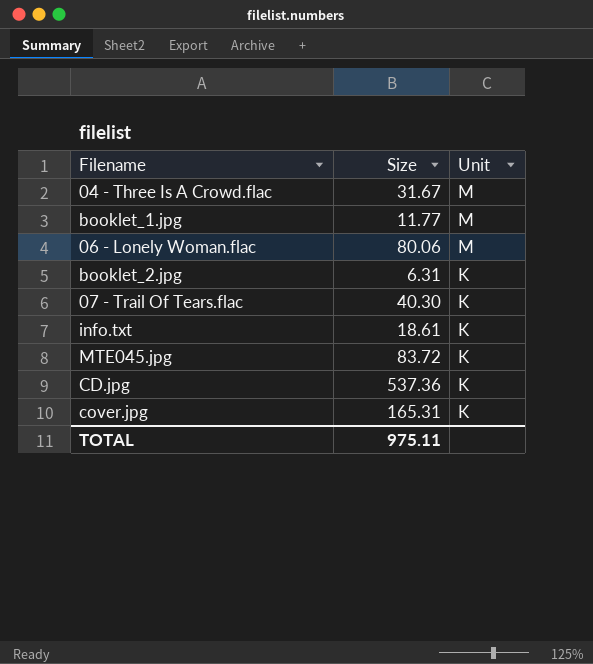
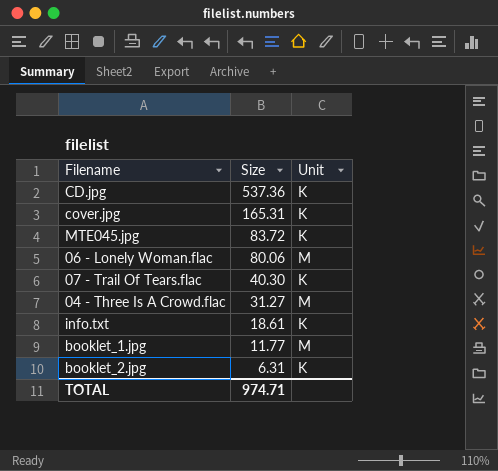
row order: Unit descending -> Size descending
04 - Three Is A Crowd.flac | Size: 31.67 -> 31.27
TOTAL | Size: 975.11 -> 974.71

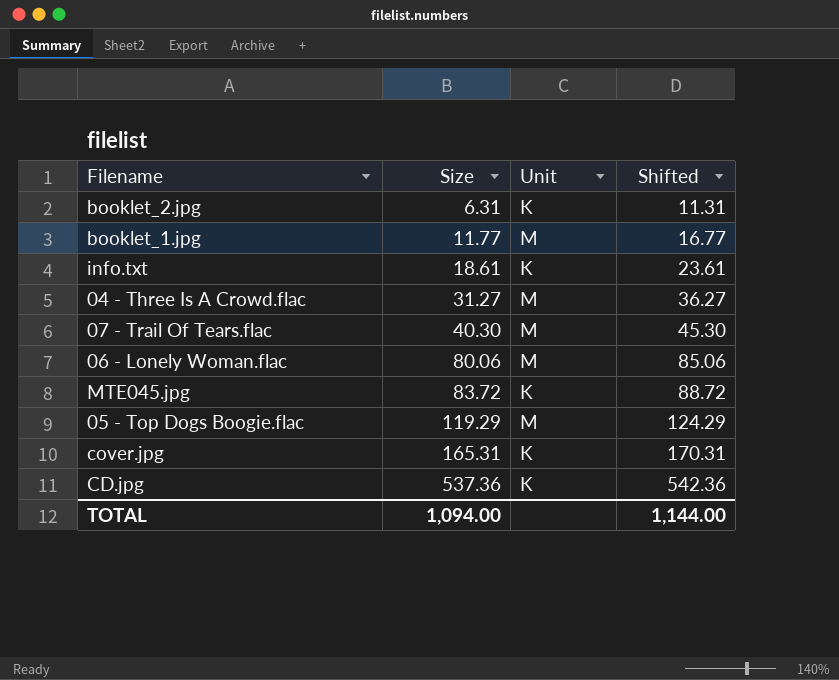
row order: Size descending -> Size ascending
column Shifted | formula: none -> [Size] + 5
07 - Trail Of Tears.flac | Unit: K -> M
row 05 - Top Dogs Boogie.flac: none -> 119.29 | M | 124.29
TOTAL | Size: 974.71 -> 1,094.00

